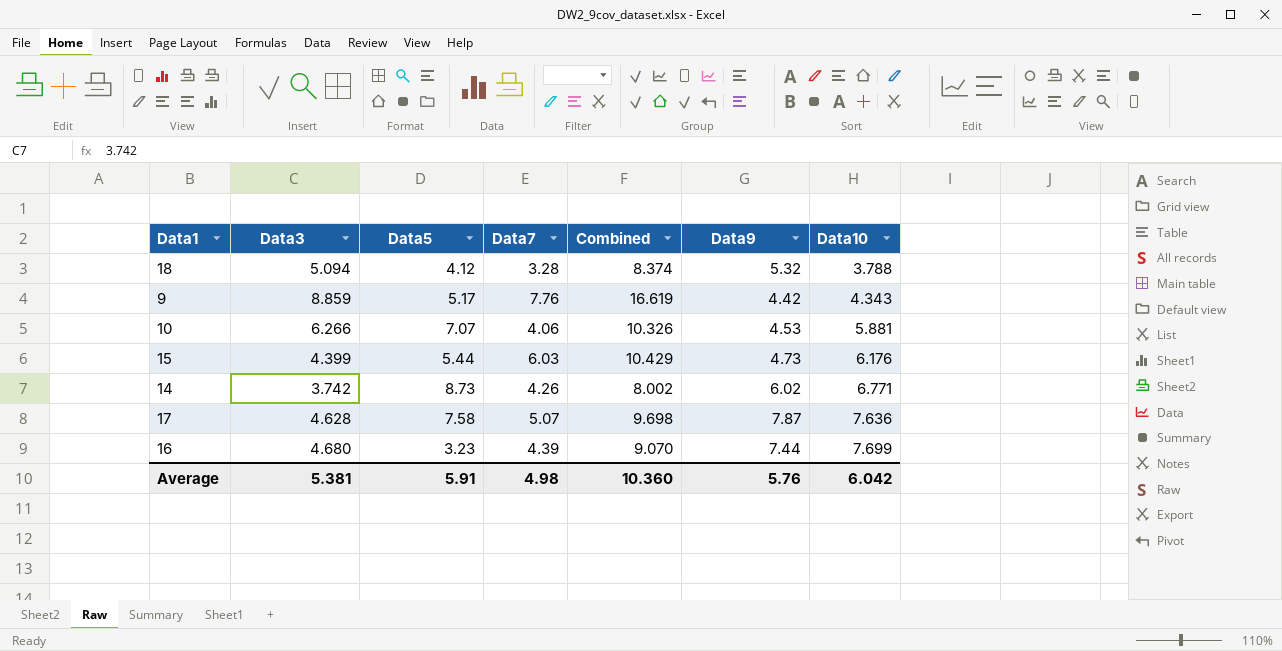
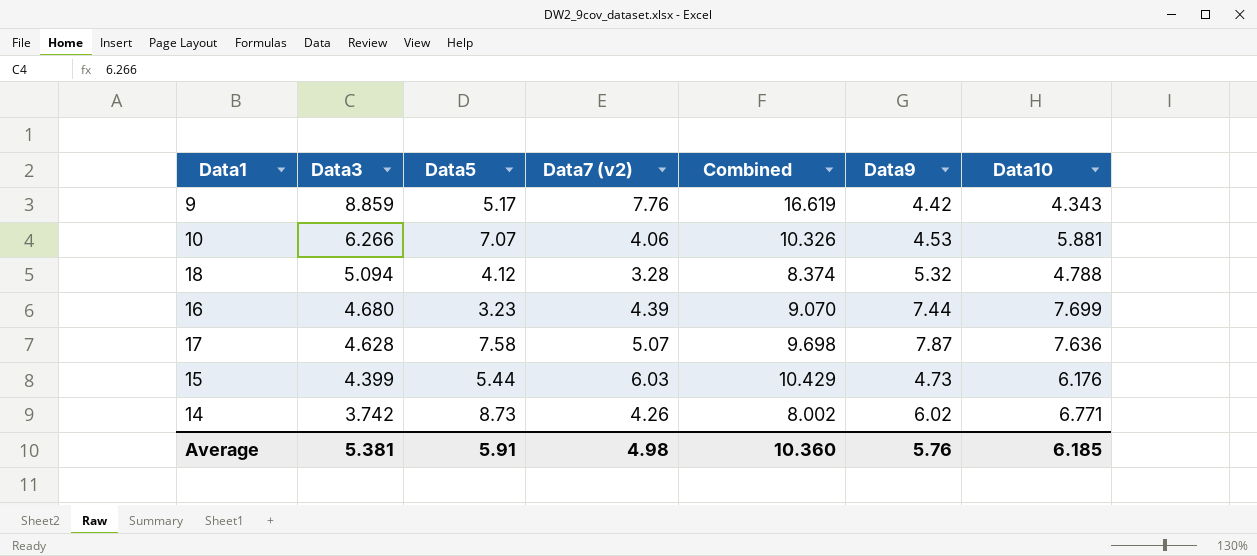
row order: Data10 ascending -> Data3 descending
column name: Data7 -> Data7 (v2)
18 | Data10: 3.788 -> 4.788
Average | Data10: 6.042 -> 6.185

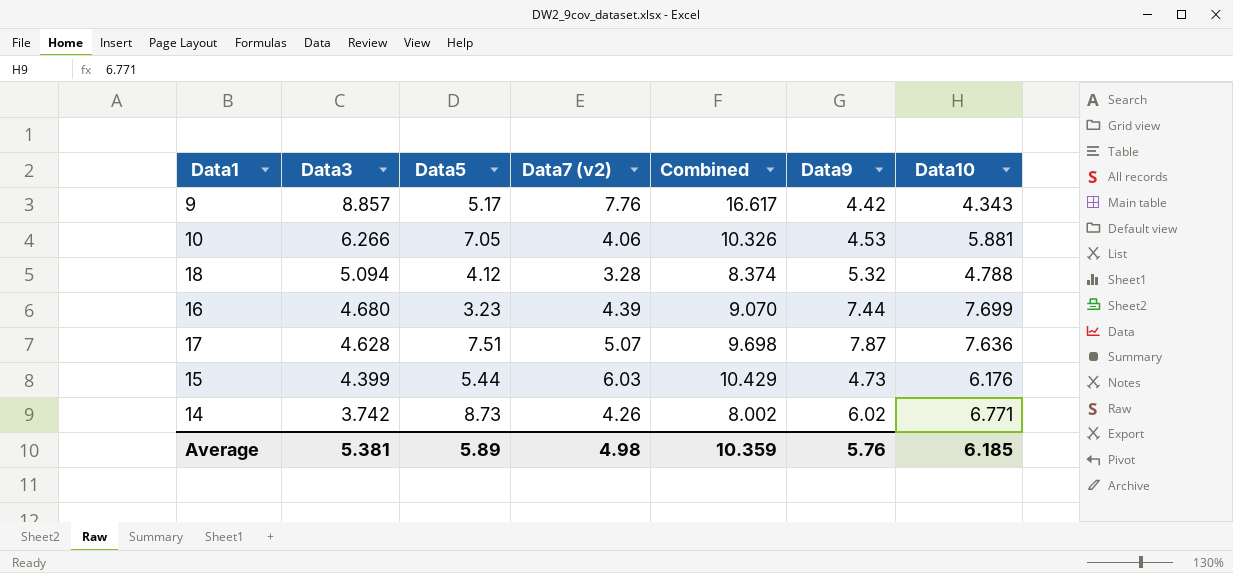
9 | Data3: 8.859 -> 8.857
9 | Combined: 16.619 -> 16.617
10 | Data5: 7.07 -> 7.05
17 | Data5: 7.58 -> 7.51
Average | Data5: 5.91 -> 5.89
Average | Combined: 10.360 -> 10.359

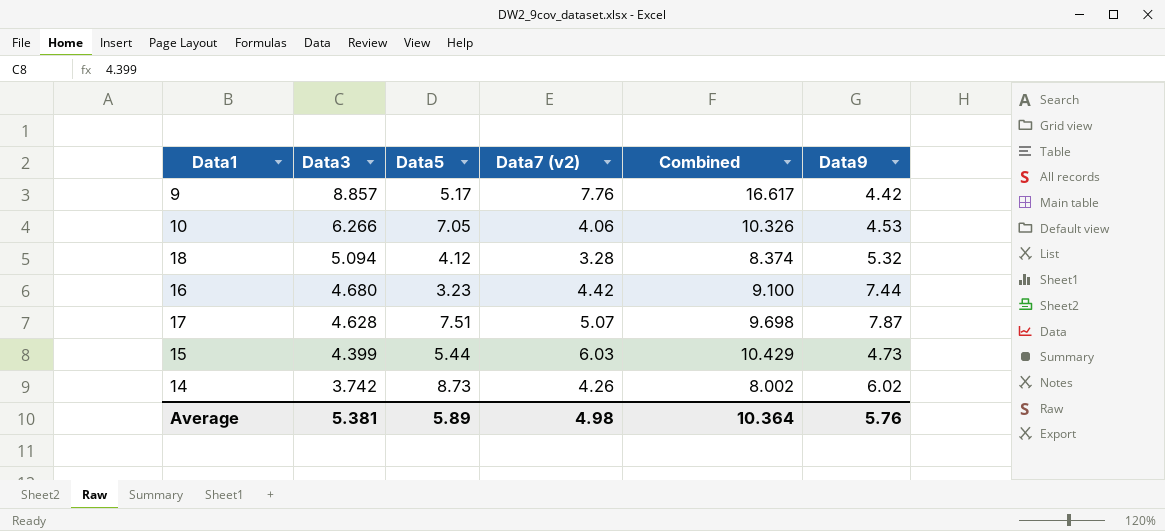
column Data10 | position: 7 -> none
16 | Data7 (v2): 4.39 -> 4.42
16 | Combined: 9.070 -> 9.100
Average | Combined: 10.359 -> 10.364

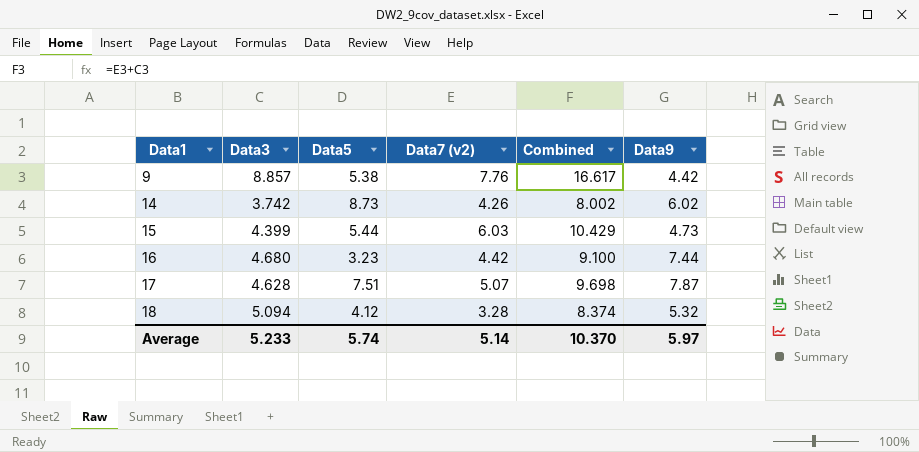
row order: Data3 descending -> Data1 ascending
row 10: 6.266 | 7.05 | 4.06 | 10.326 | 4.53 -> none
9 | Data5: 5.17 -> 5.38
Average | Data3: 5.381 -> 5.233
Average | Data5: 5.89 -> 5.74
Average | Data7 (v2): 4.98 -> 5.14
Average | Combined: 10.364 -> 10.370
Average | Data9: 5.76 -> 5.97

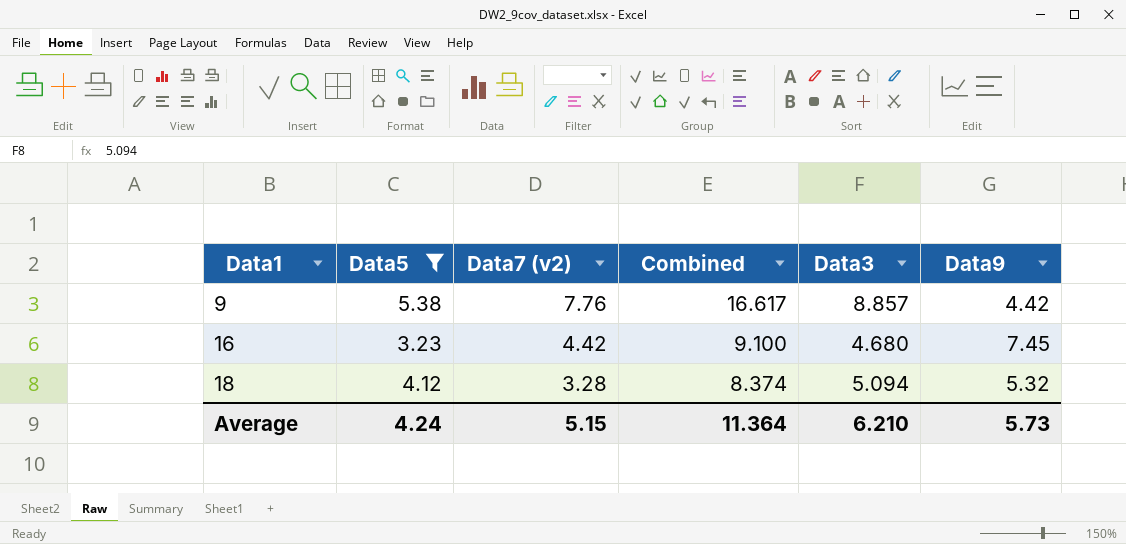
filter: none -> Data5 <= 5.38
column Data3 | position: 2 -> 5
16 | Data9: 7.44 -> 7.45
Average | Data5: 5.74 -> 4.24
Average | Data7 (v2): 5.14 -> 5.15
Average | Combined: 10.370 -> 11.364
Average | Data3: 5.233 -> 6.210
Average | Data9: 5.97 -> 5.73

